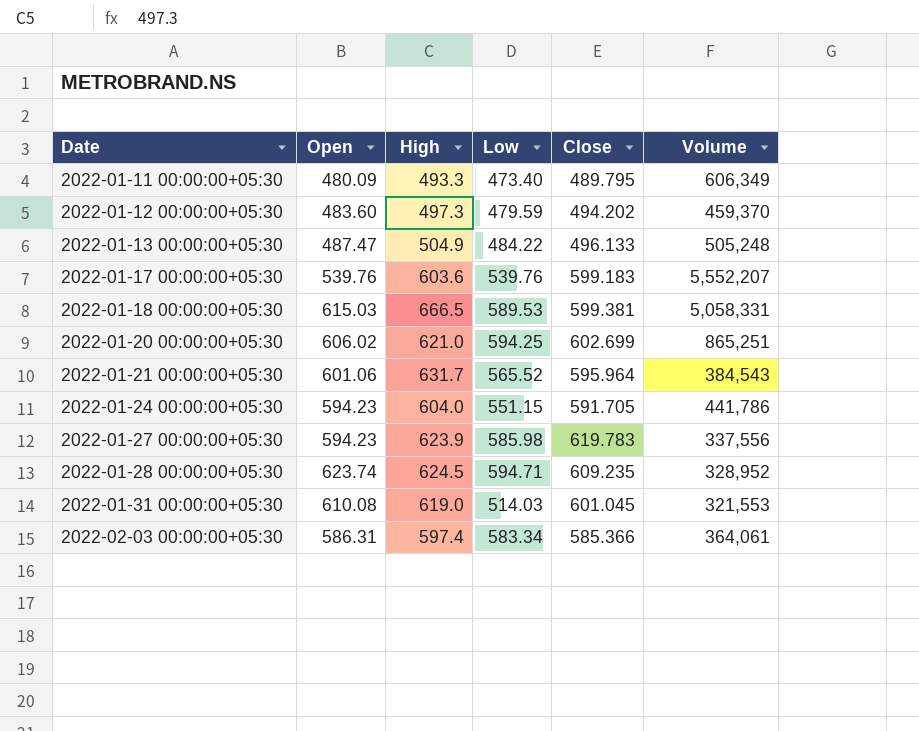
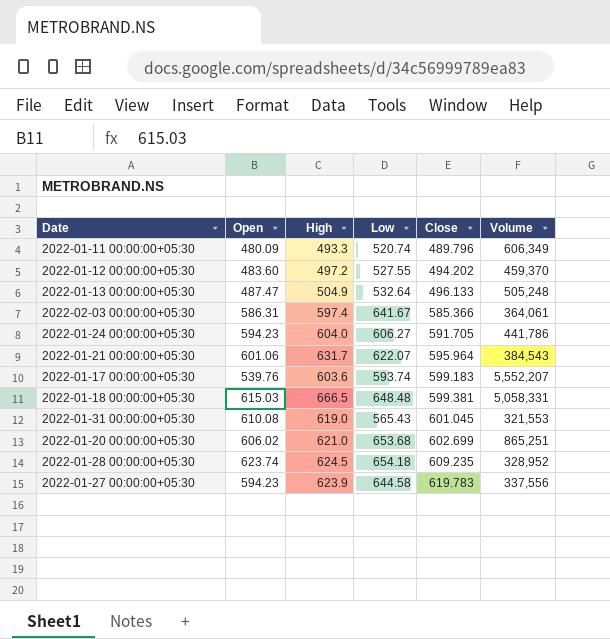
row order: Date ascending -> Close ascending
2022-01-11 00:00:00+05:30 | Low: 473.40 -> 520.74
2022-01-11 00:00:00+05:30 | Close: 489.795 -> 489.796
2022-01-12 00:00:00+05:30 | High: 497.3 -> 497.2
2022-01-12 00:00:00+05:30 | Low: 479.59 -> 527.55
2022-01-13 00:00:00+05:30 | Low: 484.22 -> 532.64
2022-02-03 00:00:00+05:30 | Low: 583.34 -> 641.67
2022-01-24 00:00:00+05:30 | Low: 551.15 -> 606.27
2022-01-21 00:00:00+05:30 | Low: 565.52 -> 622.07
2022-01-17 00:00:00+05:30 | Low: 539.76 -> 593.74
2022-01-18 00:00:00+05:30 | Low: 589.53 -> 648.48
2022-01-31 00:00:00+05:30 | Low: 514.03 -> 565.43
2022-01-20 00:00:00+05:30 | Low: 594.25 -> 653.68
2022-01-28 00:00:00+05:30 | Low: 594.71 -> 654.18
2022-01-27 00:00:00+05:30 | Low: 585.98 -> 644.58

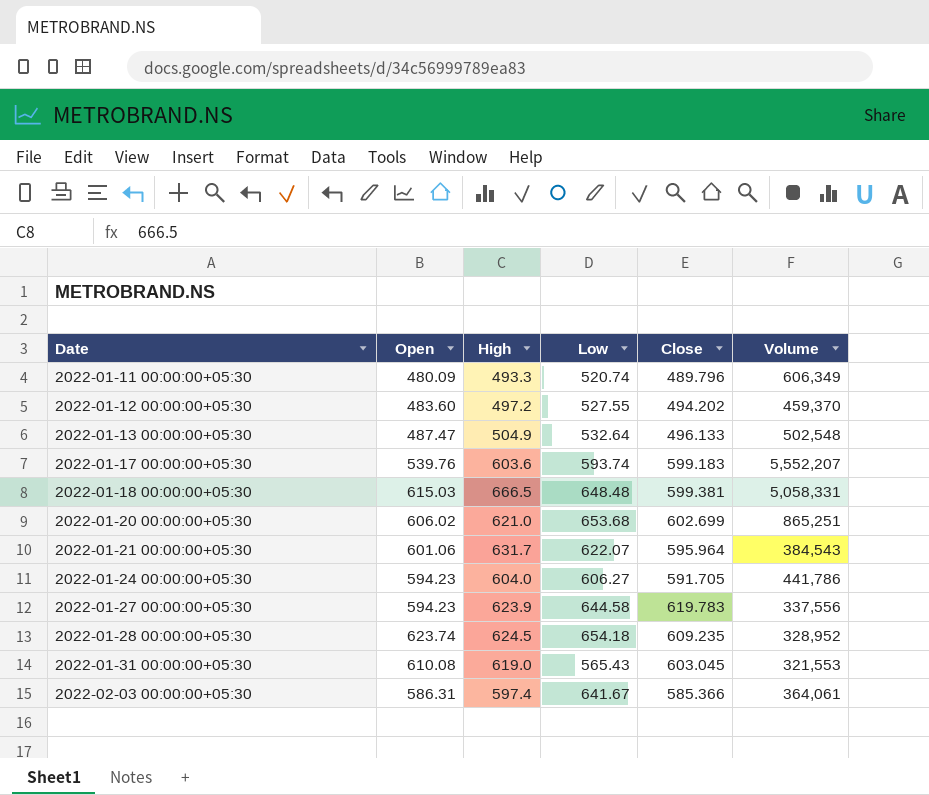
row order: Close ascending -> Date ascending
2022-01-13 00:00:00+05:30 | Volume: 505,248 -> 502,548
2022-01-31 00:00:00+05:30 | Close: 601.045 -> 603.045

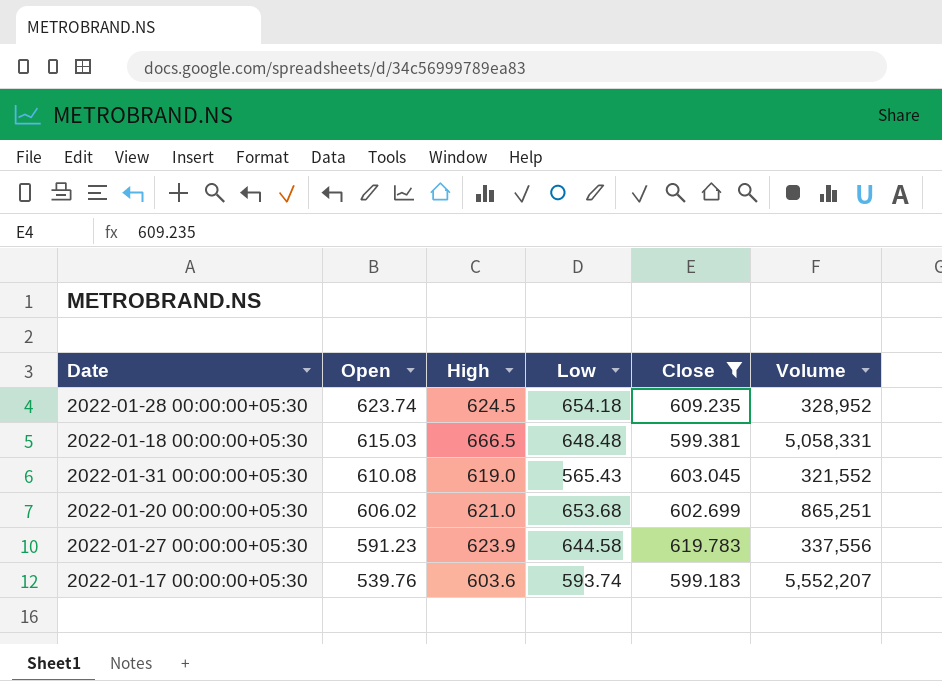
filter: none -> Close >= 599.183
row order: Date ascending -> Open descending
2022-01-31 00:00:00+05:30 | Volume: 321,553 -> 321,552
2022-01-27 00:00:00+05:30 | Open: 594.23 -> 591.23

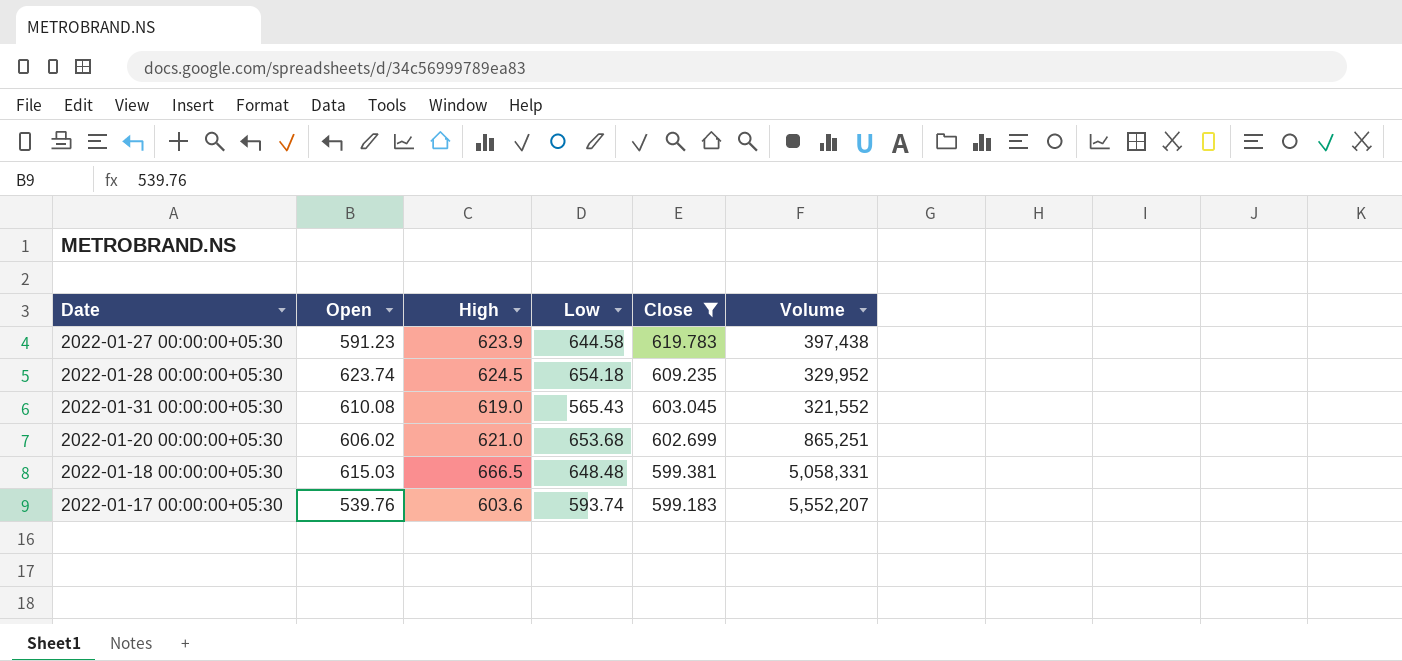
row order: Open descending -> Close descending
2022-01-27 00:00:00+05:30 | Volume: 337,556 -> 397,438
2022-01-28 00:00:00+05:30 | Volume: 328,952 -> 329,952

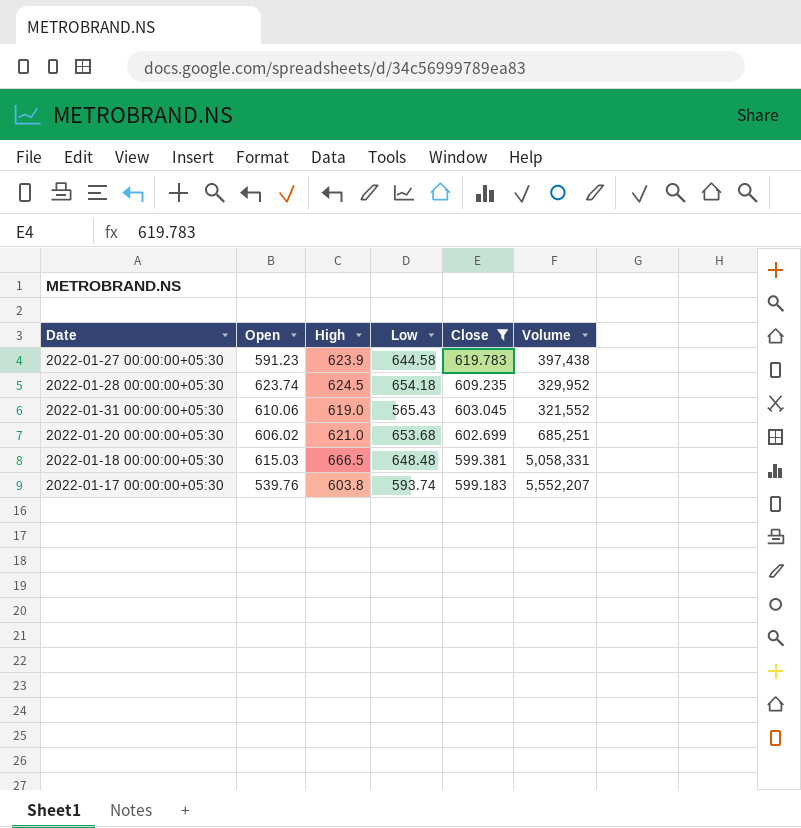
2022-01-31 00:00:00+05:30 | Open: 610.08 -> 610.06
2022-01-20 00:00:00+05:30 | Volume: 865,251 -> 685,251
2022-01-17 00:00:00+05:30 | High: 603.6 -> 603.8

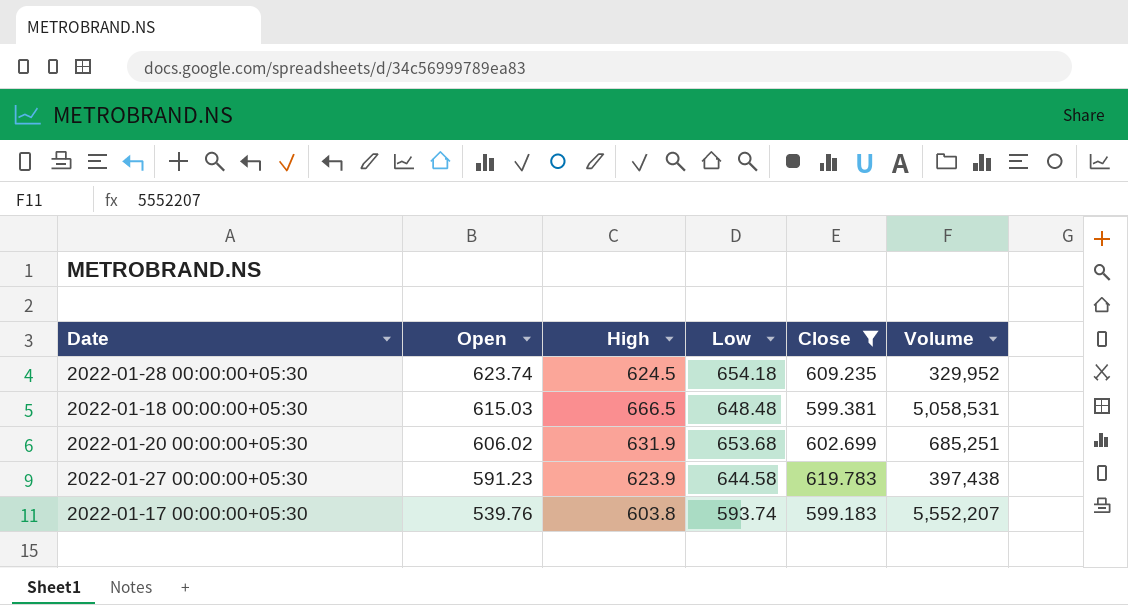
row order: Close descending -> Open descending
row 2022-01-31 00:00:00+05:30: 610.06 | 619.0 | 565.43 | 603.045 | 321,552 -> none
2022-01-18 00:00:00+05:30 | Volume: 5,058,331 -> 5,058,531
2022-01-20 00:00:00+05:30 | High: 621.0 -> 631.9

